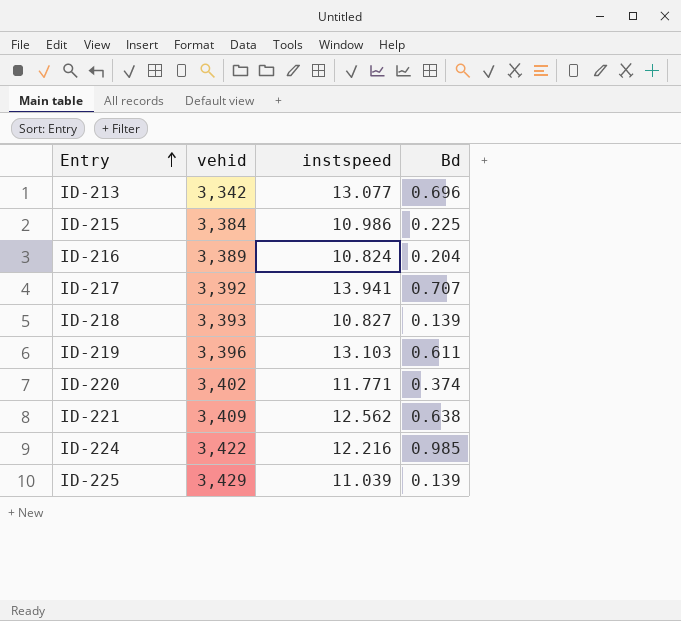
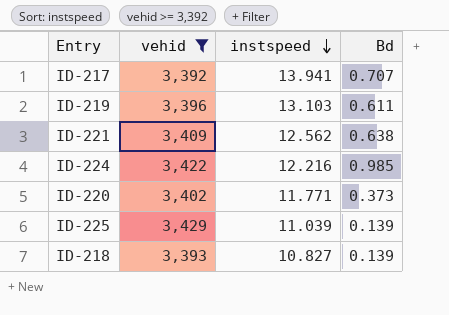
filter: none -> vehid >= 3,392
row order: Entry ascending -> instspeed descending
ID-220 | Bd: 0.374 -> 0.373

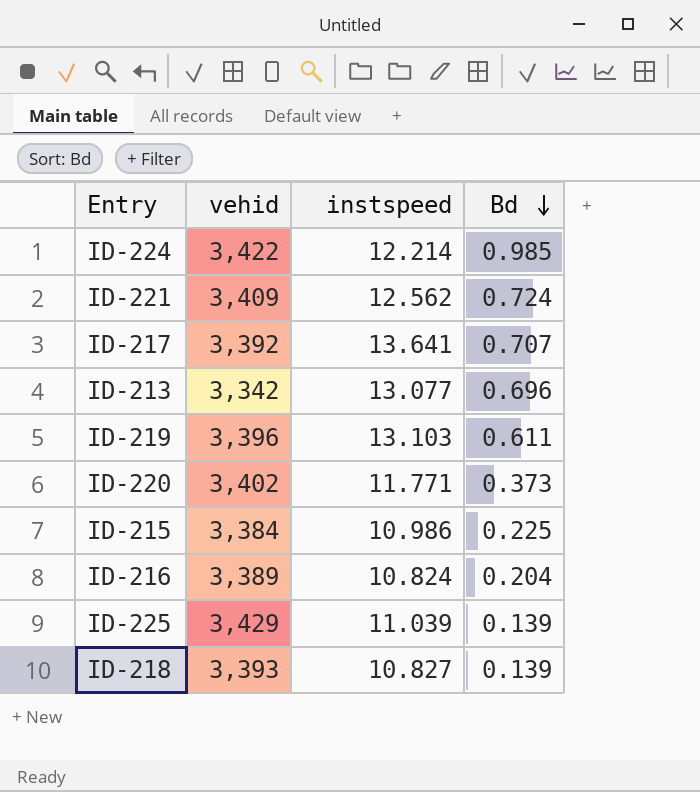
filter: vehid >= 3,392 -> none
row order: instspeed descending -> Bd descending
ID-224 | instspeed: 12.216 -> 12.214
ID-221 | Bd: 0.638 -> 0.724
ID-217 | instspeed: 13.941 -> 13.641

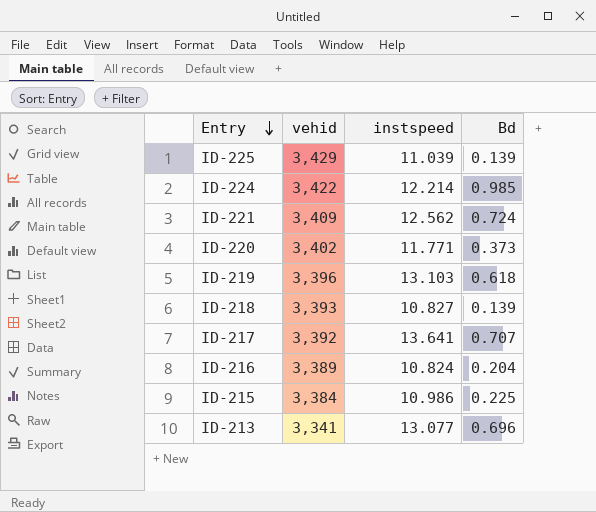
row order: Bd descending -> Entry descending
ID-219 | Bd: 0.611 -> 0.618
ID-213 | vehid: 3,342 -> 3,341

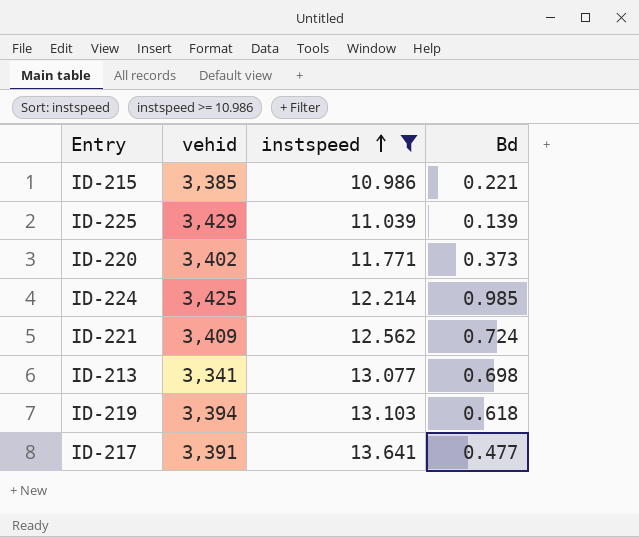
filter: none -> instspeed >= 10.986
row order: Entry descending -> instspeed ascending
ID-215 | vehid: 3,384 -> 3,385
ID-215 | Bd: 0.225 -> 0.221
ID-224 | vehid: 3,422 -> 3,425
ID-213 | Bd: 0.696 -> 0.698
ID-219 | vehid: 3,396 -> 3,394
ID-217 | vehid: 3,392 -> 3,391
ID-217 | Bd: 0.707 -> 0.477

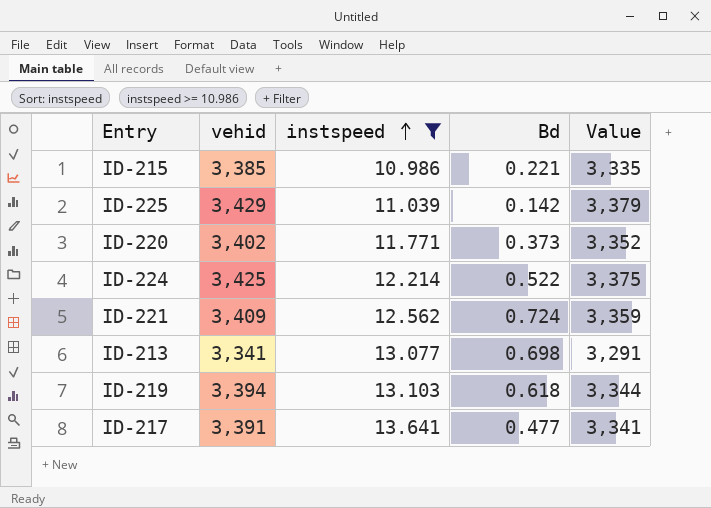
column Value | formula: none -> [vehid] - 50
ID-225 | Bd: 0.139 -> 0.142
ID-224 | Bd: 0.985 -> 0.522

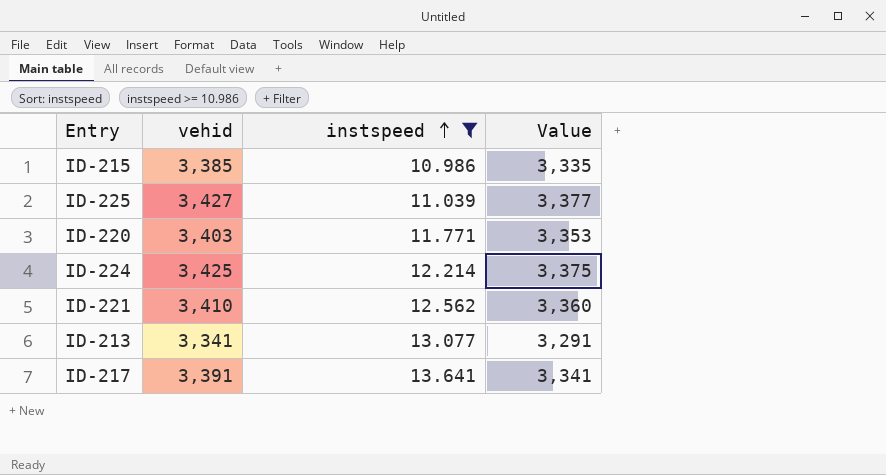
column Bd | position: 4 -> none
row ID-219: 3,394 | 13.103 | 0.618 | 3,344 -> none
ID-225 | vehid: 3,429 -> 3,427
ID-225 | Value: 3,379 -> 3,377
ID-220 | vehid: 3,402 -> 3,403
ID-220 | Value: 3,352 -> 3,353
ID-221 | vehid: 3,409 -> 3,410
ID-221 | Value: 3,359 -> 3,360

